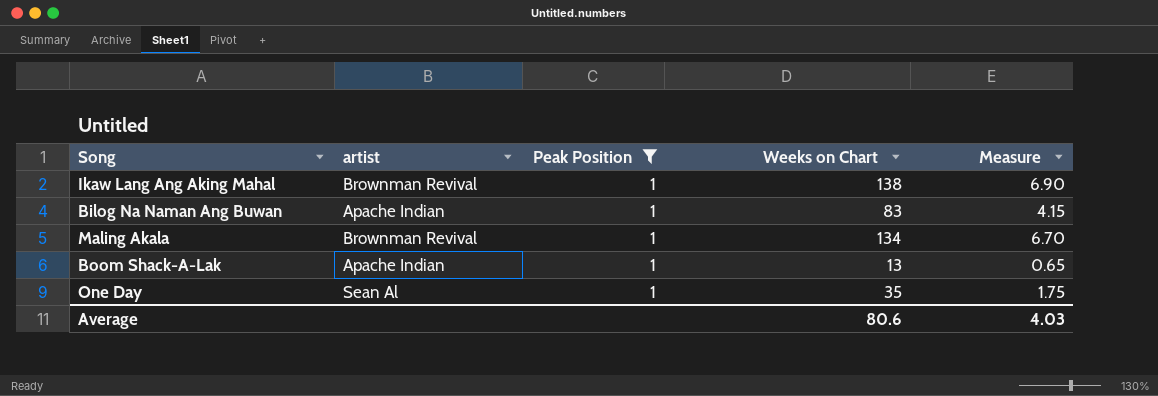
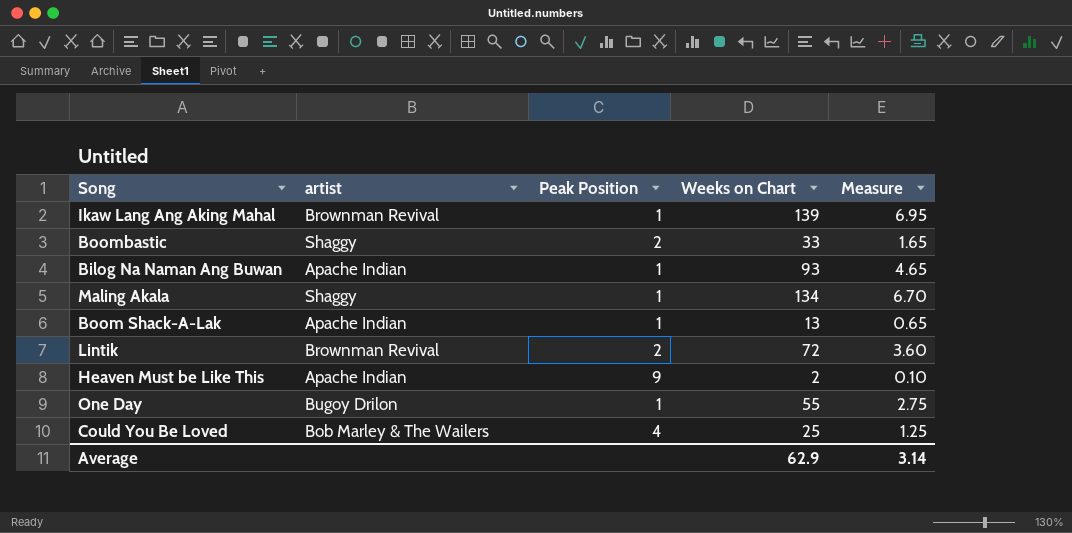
filter: Peak Position = 1 -> none
Ikaw Lang Ang Aking Mahal | Weeks on Chart: 138 -> 139
Ikaw Lang Ang Aking Mahal | Measure: 6.90 -> 6.95
Bilog Na Naman Ang Buwan | Weeks on Chart: 83 -> 93
Bilog Na Naman Ang Buwan | Measure: 4.15 -> 4.65
Maling Akala | artist: Brownman Revival -> Shaggy
One Day | artist: Sean Al -> Bugoy Drilon
One Day | Weeks on Chart: 35 -> 55
One Day | Measure: 1.75 -> 2.75
Average | Weeks on Chart: 80.6 -> 62.9
Average | Measure: 4.03 -> 3.14

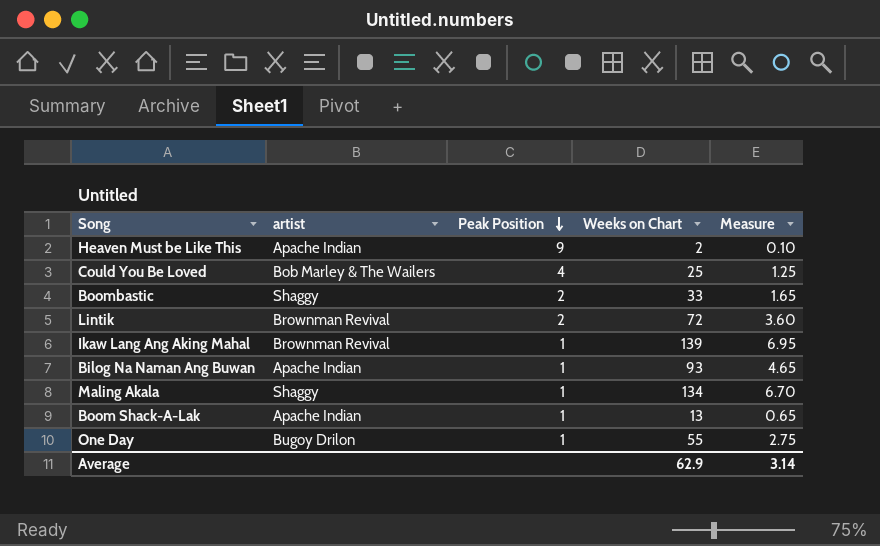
row order: none -> Peak Position descending

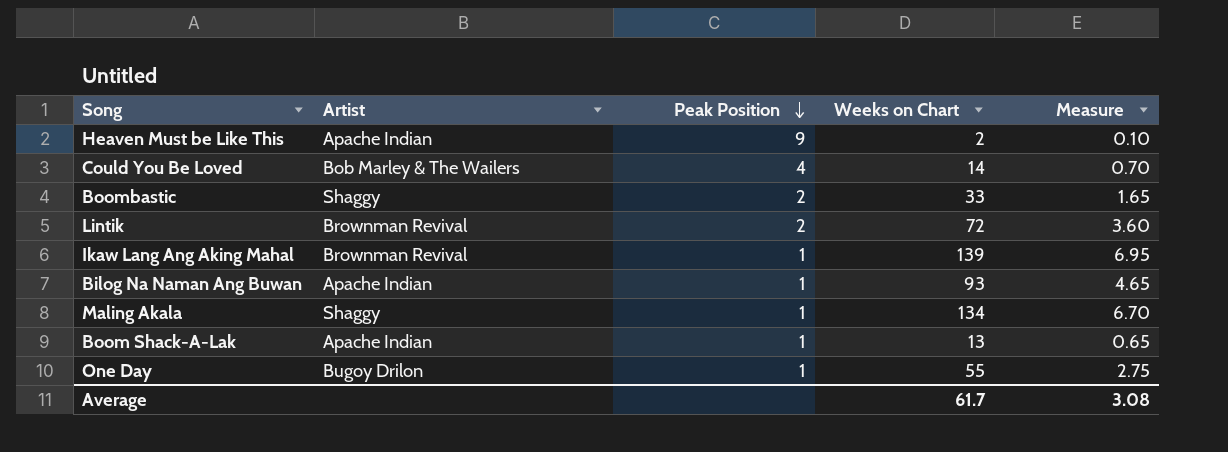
column name: artist -> Artist
Could You Be Loved | Weeks on Chart: 25 -> 14
Could You Be Loved | Measure: 1.25 -> 0.70
Average | Weeks on Chart: 62.9 -> 61.7
Average | Measure: 3.14 -> 3.08

